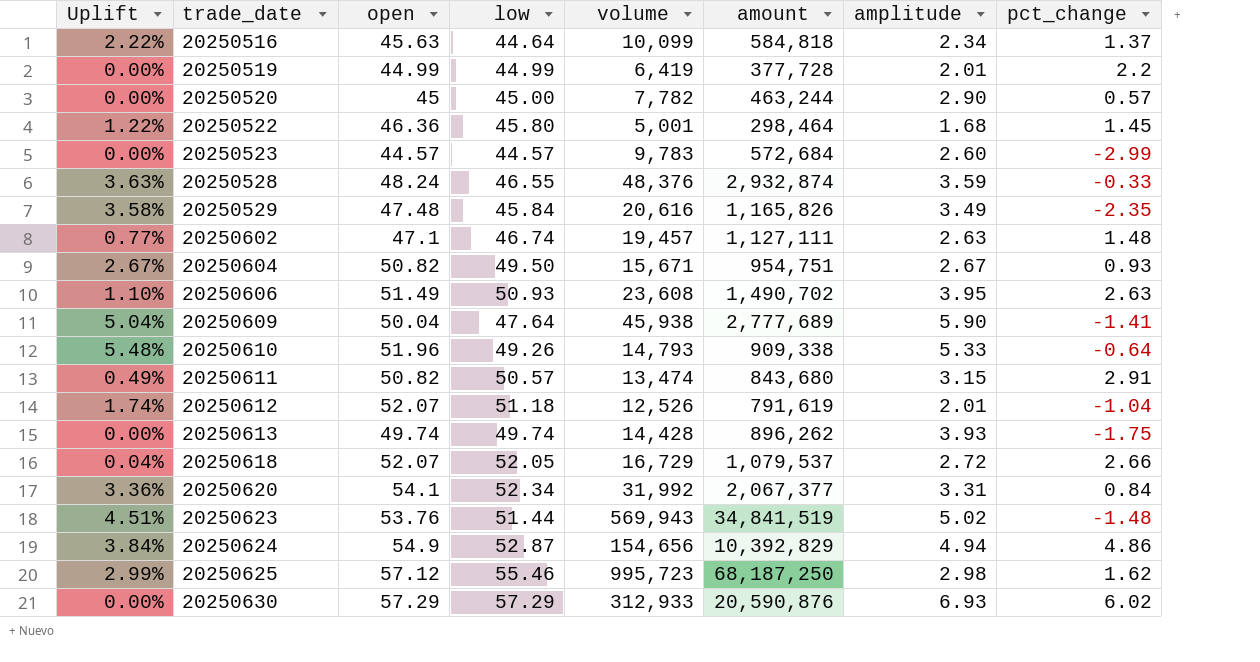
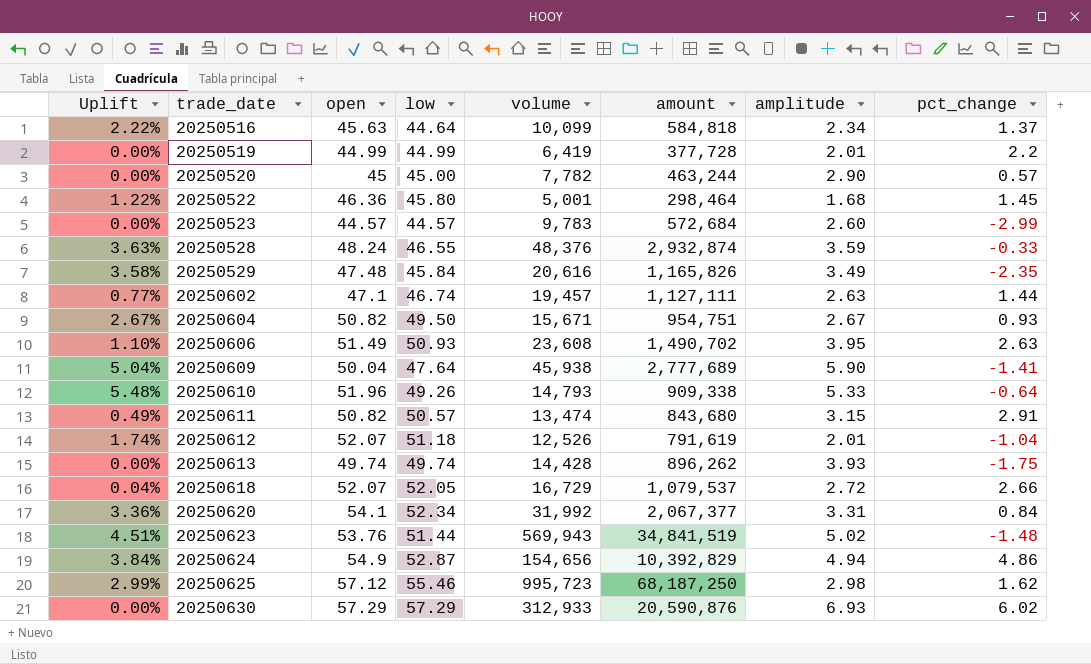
20250602 | pct_change: 1.48 -> 1.44

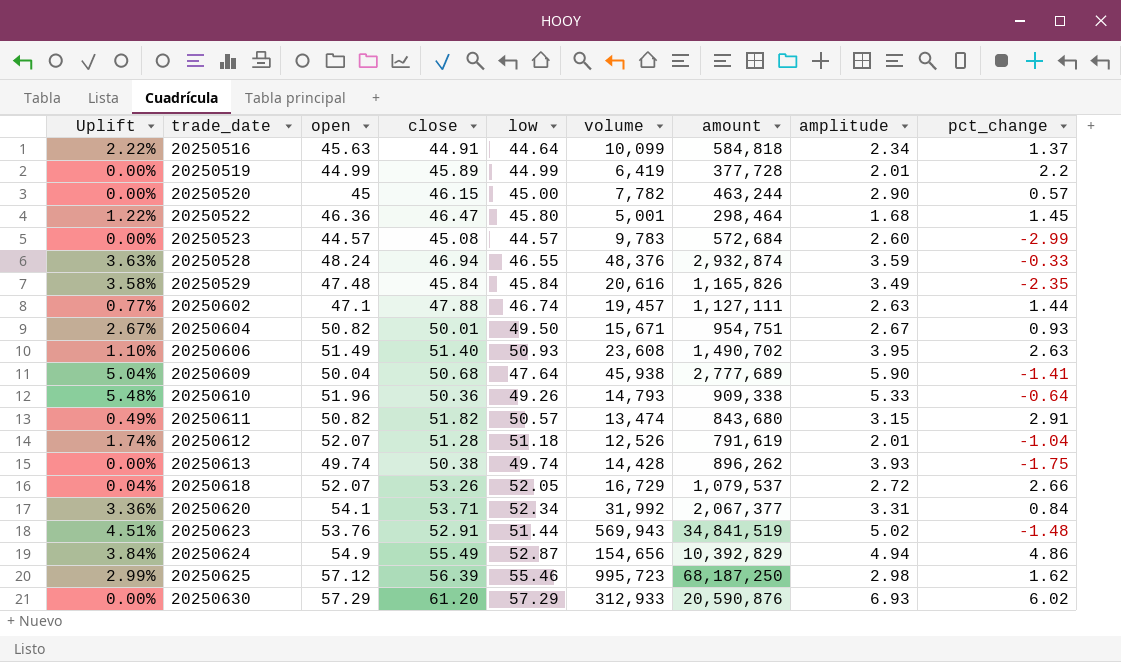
column close | position: none -> 4

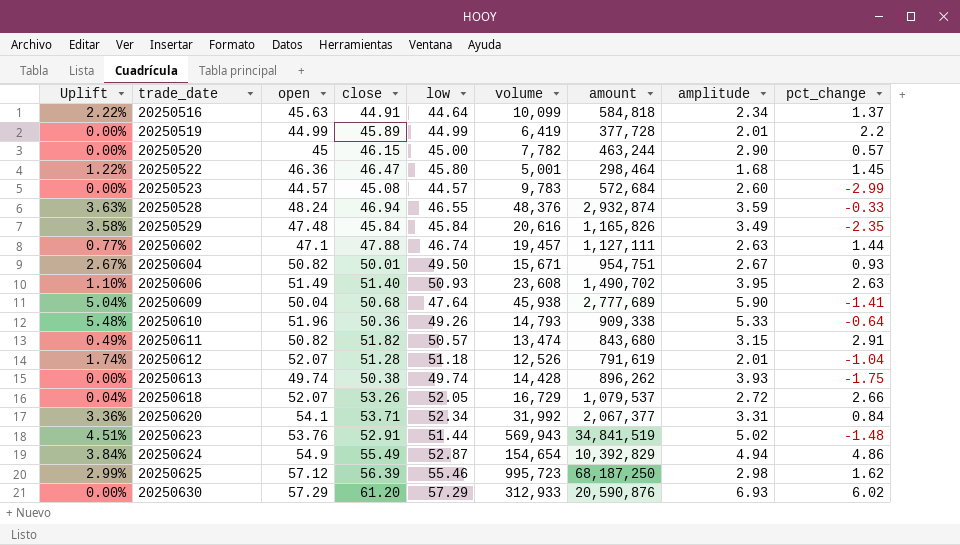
20250624 | volume: 154,656 -> 154,654

